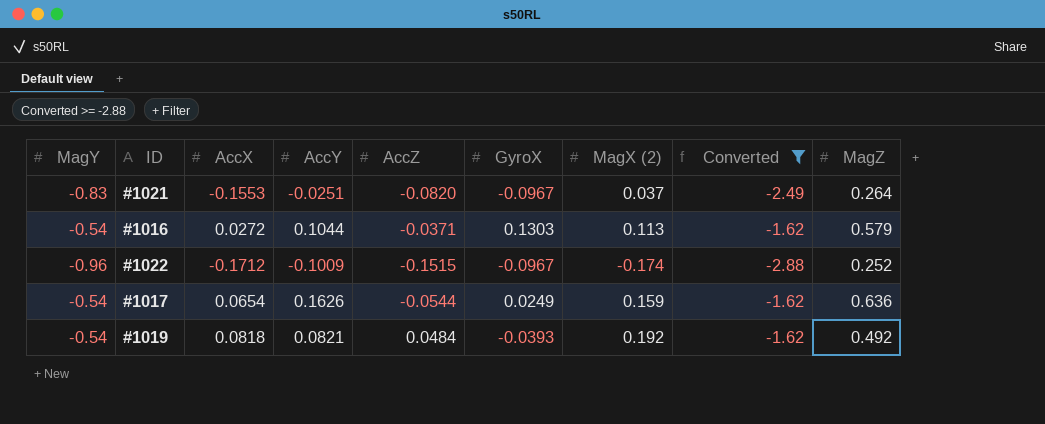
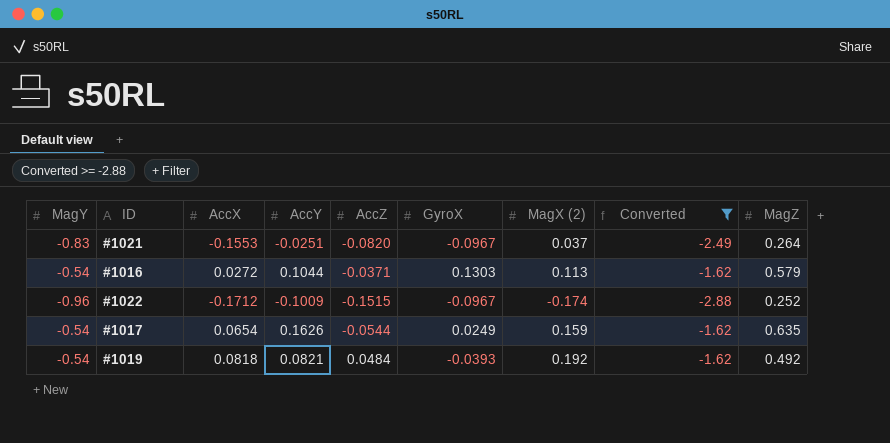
#1017 | MagZ: 0.636 -> 0.635

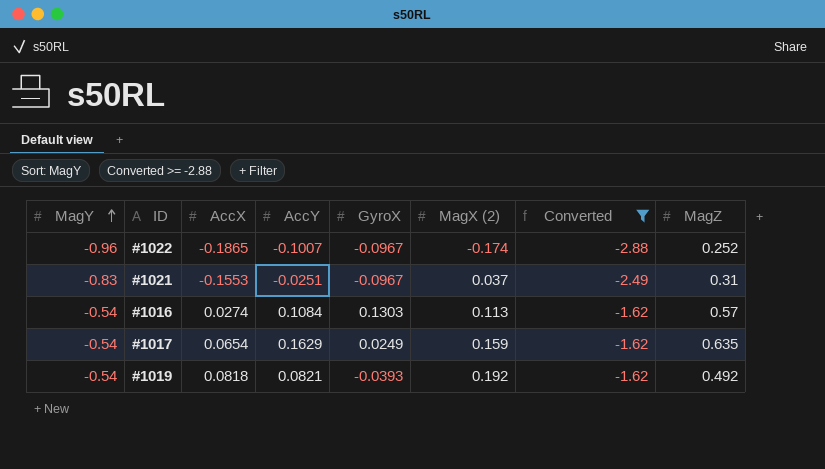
row order: none -> MagY ascending
column AccZ | position: 5 -> none
#1022 | AccX: -0.1712 -> -0.1865
#1022 | AccY: -0.1009 -> -0.1007
#1021 | MagZ: 0.264 -> 0.31
#1016 | AccX: 0.0272 -> 0.0274
#1016 | AccY: 0.1044 -> 0.1084
#1016 | MagZ: 0.579 -> 0.57
#1017 | AccY: 0.1626 -> 0.1629

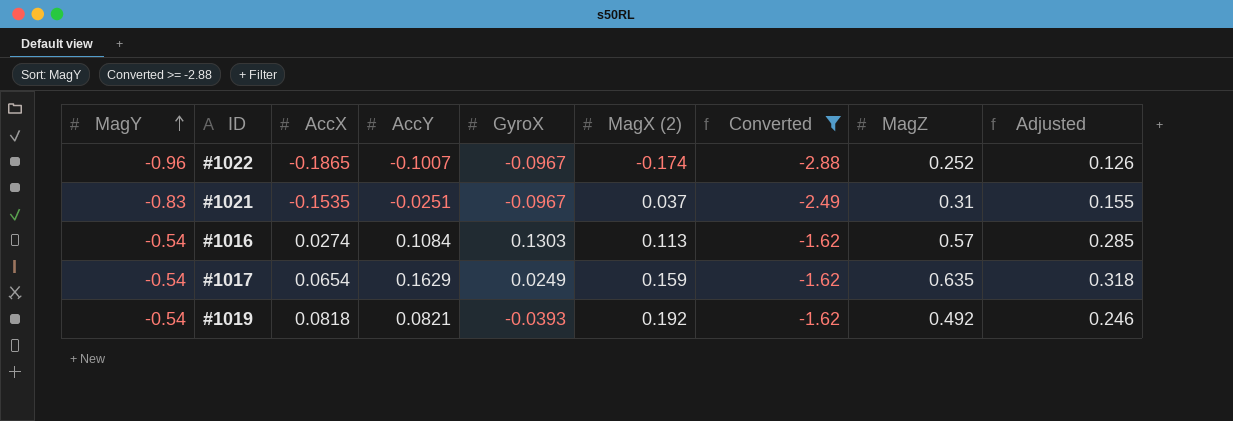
column Adjusted | formula: none -> [MagZ] * 0.5
#1021 | AccX: -0.1553 -> -0.1535

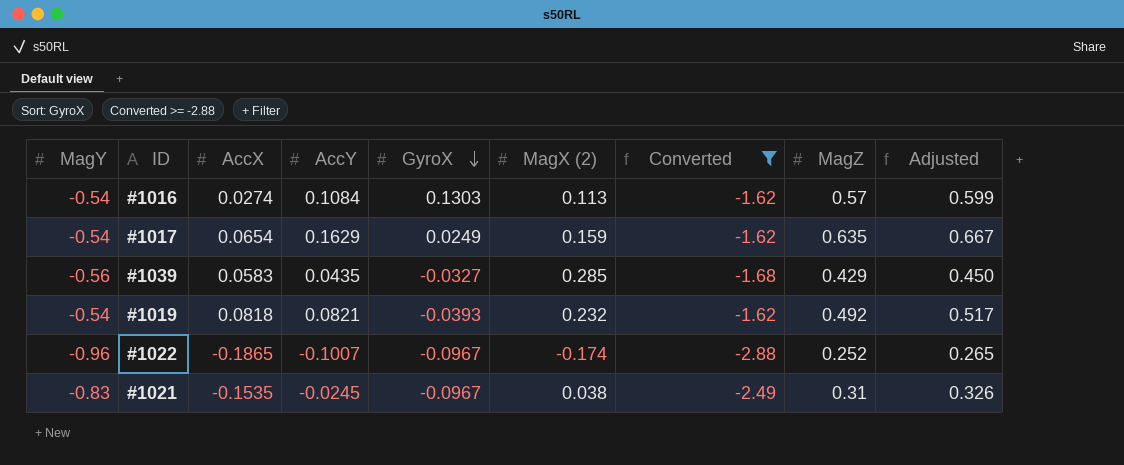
row order: MagY ascending -> GyroX descending
column Adjusted | formula: [MagZ] * 0.5 -> [MagZ] * 1.05
row #1039: none -> -0.56 | 0.0583 | 0.0435 | -0.0327 | 0.285 | -1.68 | 0.429 | 0.450
#1019 | MagX (2): 0.192 -> 0.232
#1021 | AccY: -0.0251 -> -0.0245
#1021 | MagX (2): 0.037 -> 0.038

